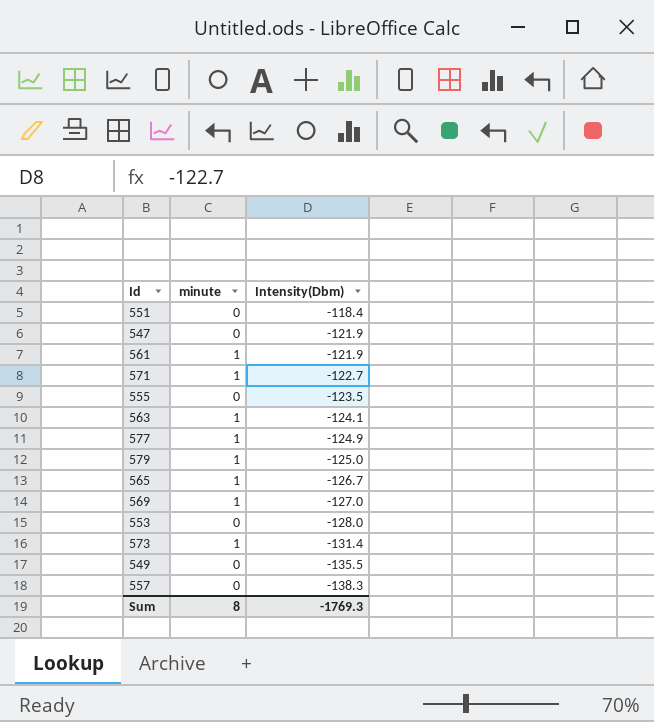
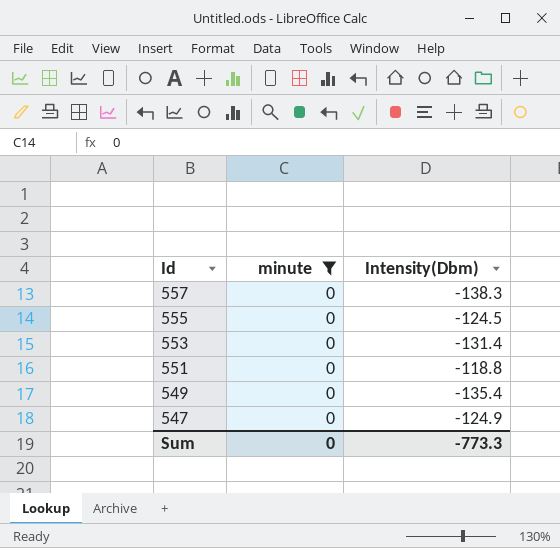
filter: none -> minute = 0
row order: Intensity(Dbm) descending -> Id descending
555 | Intensity(Dbm): -123.5 -> -124.5
553 | Intensity(Dbm): -128.0 -> -131.4
551 | Intensity(Dbm): -118.4 -> -118.8
549 | Intensity(Dbm): -135.5 -> -135.4
547 | Intensity(Dbm): -121.9 -> -124.9
Sum | minute: 8 -> 0
Sum | Intensity(Dbm): -1769.3 -> -773.3

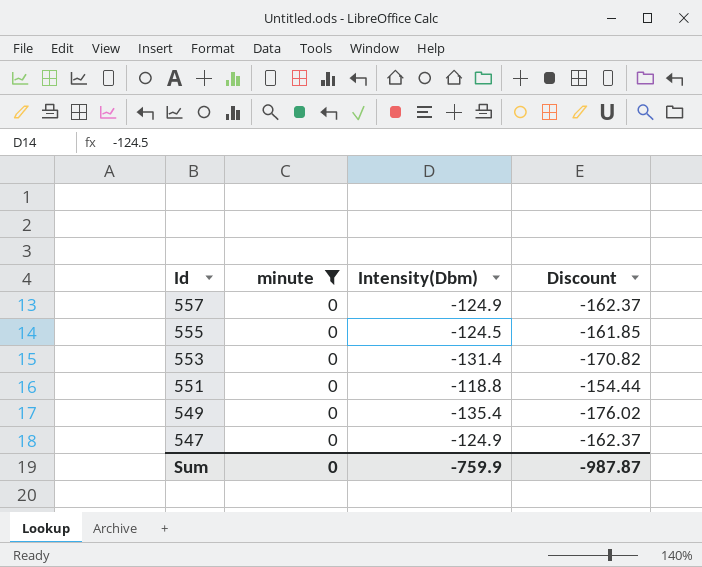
column Discount | formula: none -> [Intensity(Dbm)] * 1.3
557 | Intensity(Dbm): -138.3 -> -124.9
Sum | Intensity(Dbm): -773.3 -> -759.9

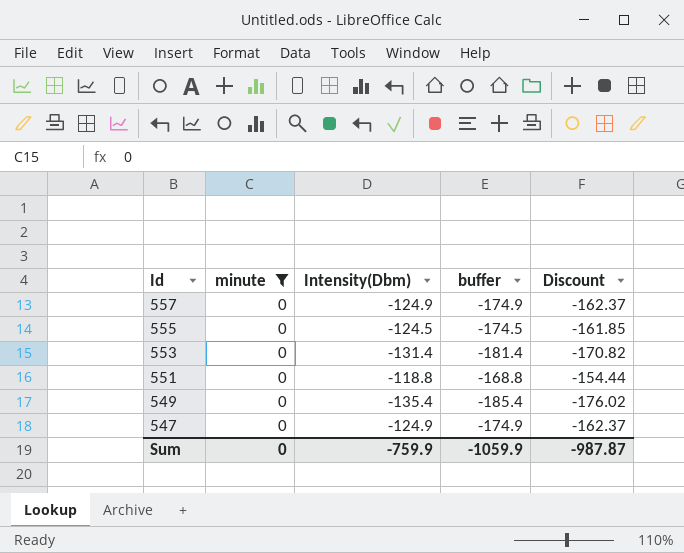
column buffer | formula: none -> [Intensity(Dbm)] - 50

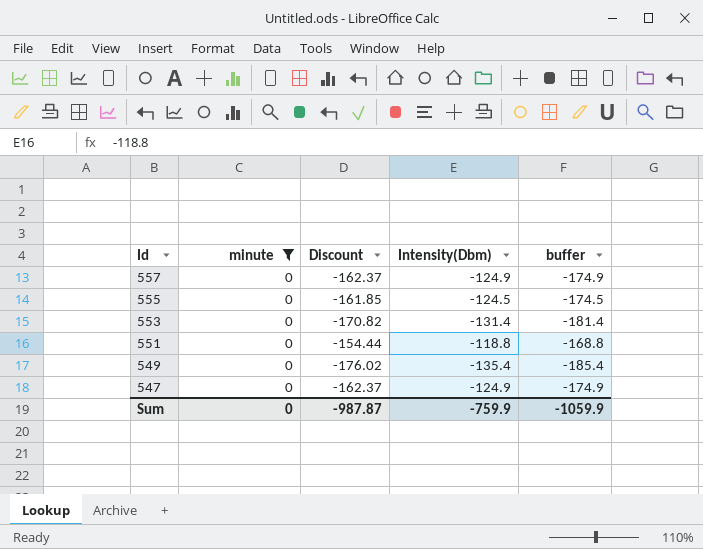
column Discount | position: 5 -> 3

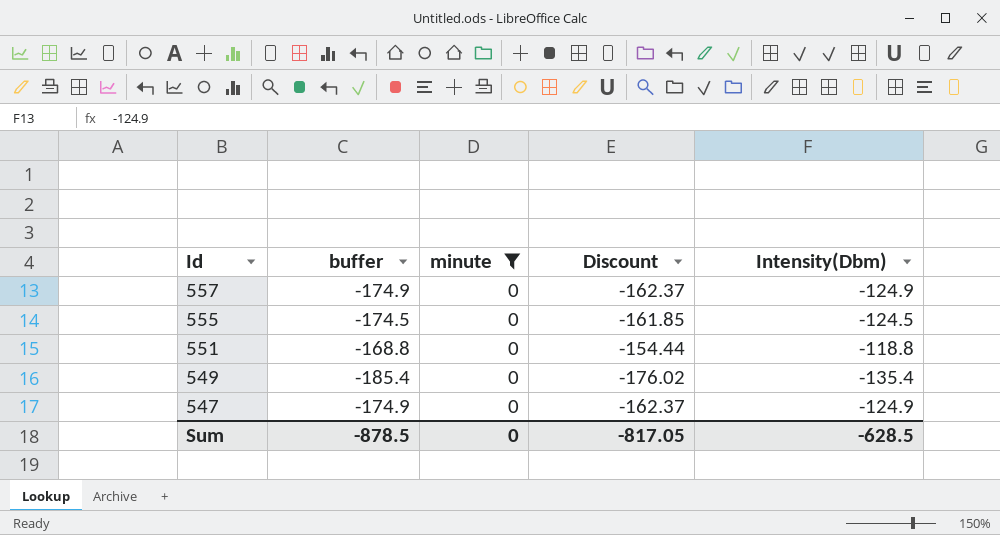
column buffer | position: 5 -> 2
row 553: 0 | -170.82 | -131.4 | -181.4 -> none
Sum | buffer: -1059.9 -> -878.5
Sum | Discount: -987.87 -> -817.05
Sum | Intensity(Dbm): -759.9 -> -628.5

